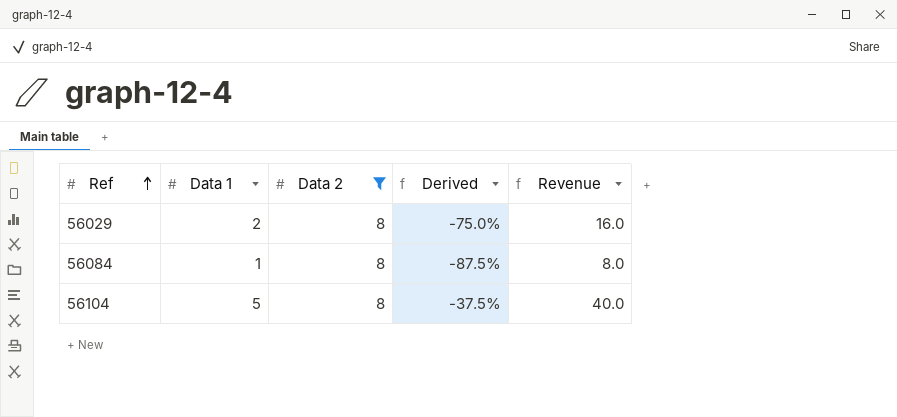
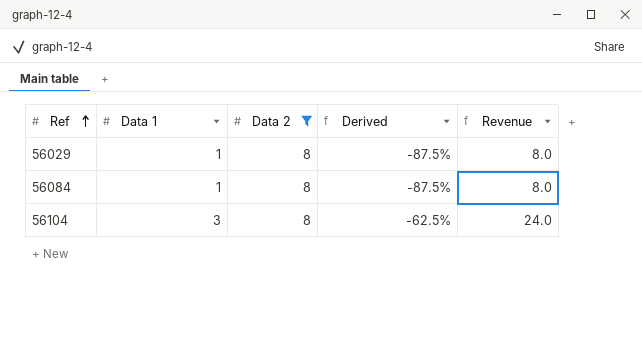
56029 | Data 1: 2 -> 1
56029 | Derived: -75.0% -> -87.5%
56029 | Revenue: 16.0 -> 8.0
56104 | Data 1: 5 -> 3
56104 | Derived: -37.5% -> -62.5%
56104 | Revenue: 40.0 -> 24.0

